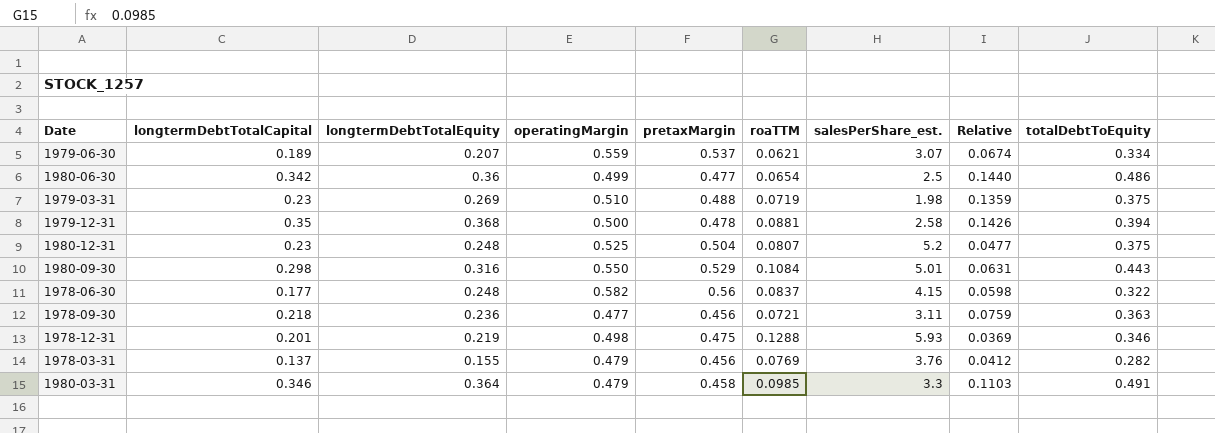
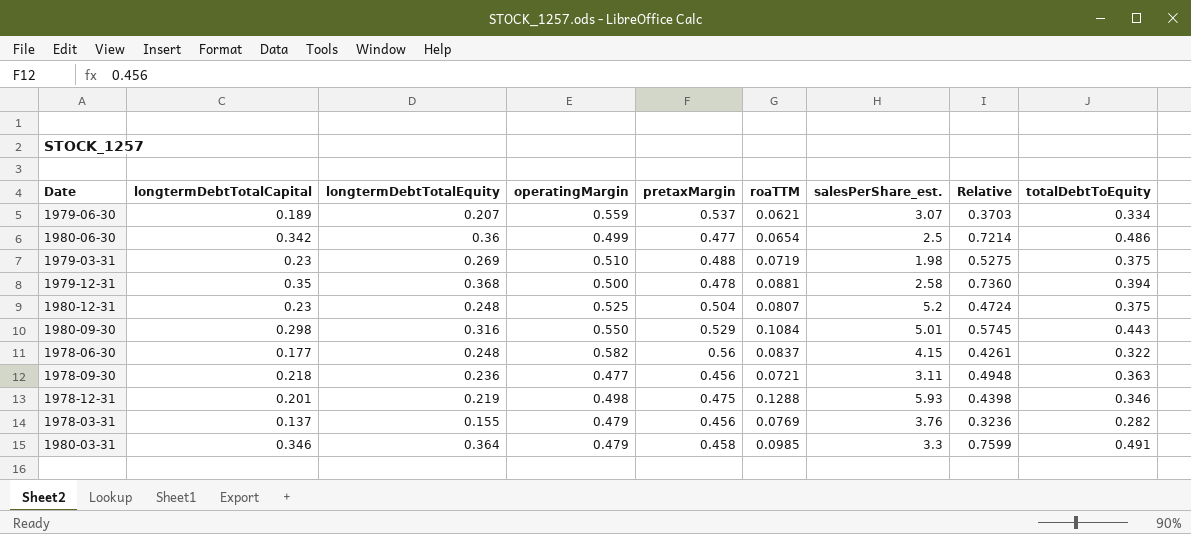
column Relative | formula: [longtermDebtTotalEquity] / [salesPerShare_est.] -> [longtermDebtTotalEquity] / [operatingMargin]

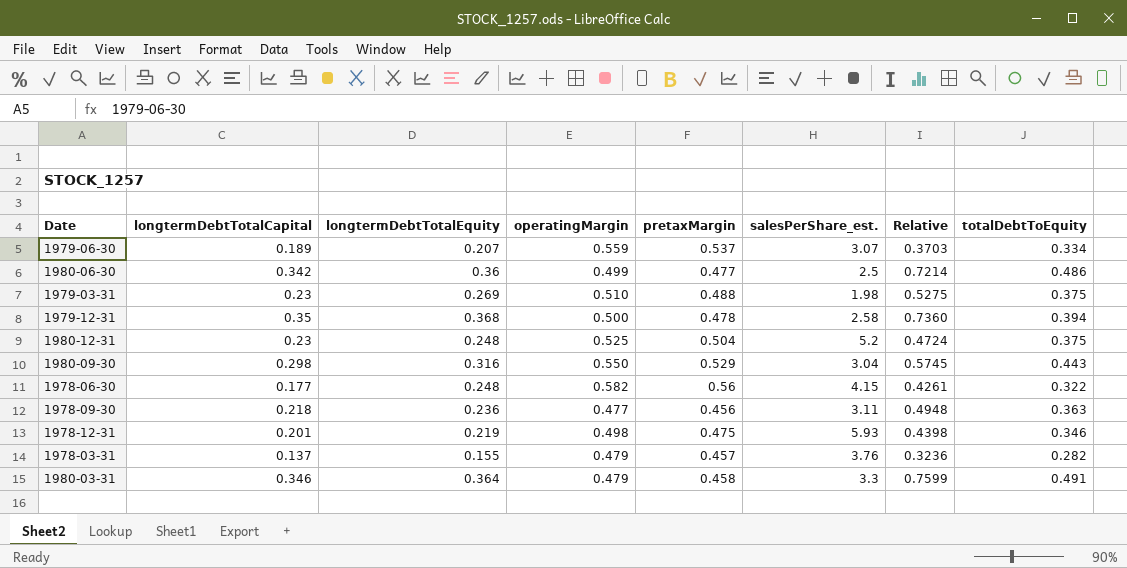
column roaTTM | position: 6 -> none
1980-09-30 | salesPerShare_est.: 5.01 -> 3.04
1978-03-31 | pretaxMargin: 0.456 -> 0.457

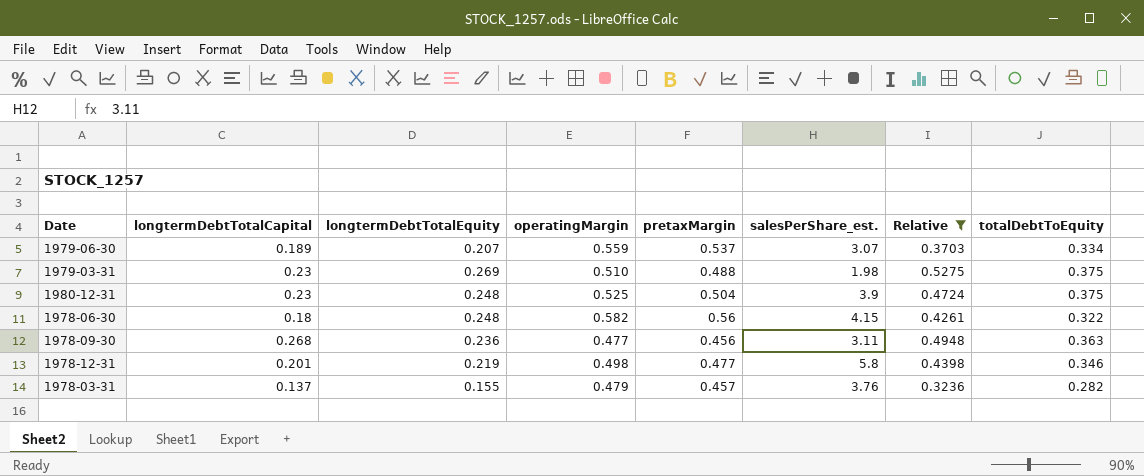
filter: none -> Relative <= 0.5275
1980-12-31 | salesPerShare_est.: 5.2 -> 3.9
1978-06-30 | longtermDebtTotalCapital: 0.177 -> 0.18
1978-09-30 | longtermDebtTotalCapital: 0.218 -> 0.268
1978-12-31 | pretaxMargin: 0.475 -> 0.477
1978-12-31 | salesPerShare_est.: 5.93 -> 5.8

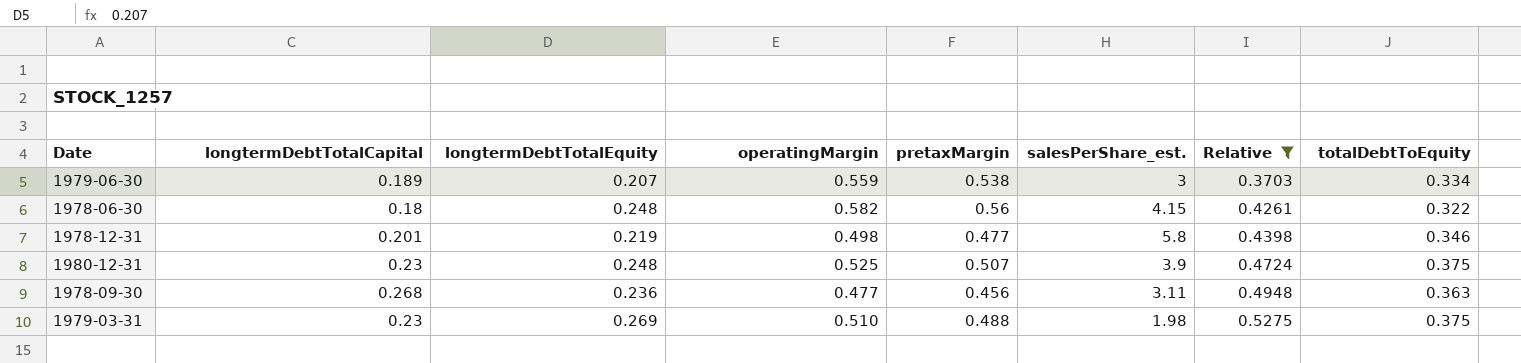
row order: none -> Relative ascending
row 1978-03-31: 0.137 | 0.155 | 0.479 | 0.457 | 3.76 | 0.3236 | 0.282 -> none
1979-06-30 | pretaxMargin: 0.537 -> 0.538
1979-06-30 | salesPerShare_est.: 3.07 -> 3
1980-12-31 | pretaxMargin: 0.504 -> 0.507

